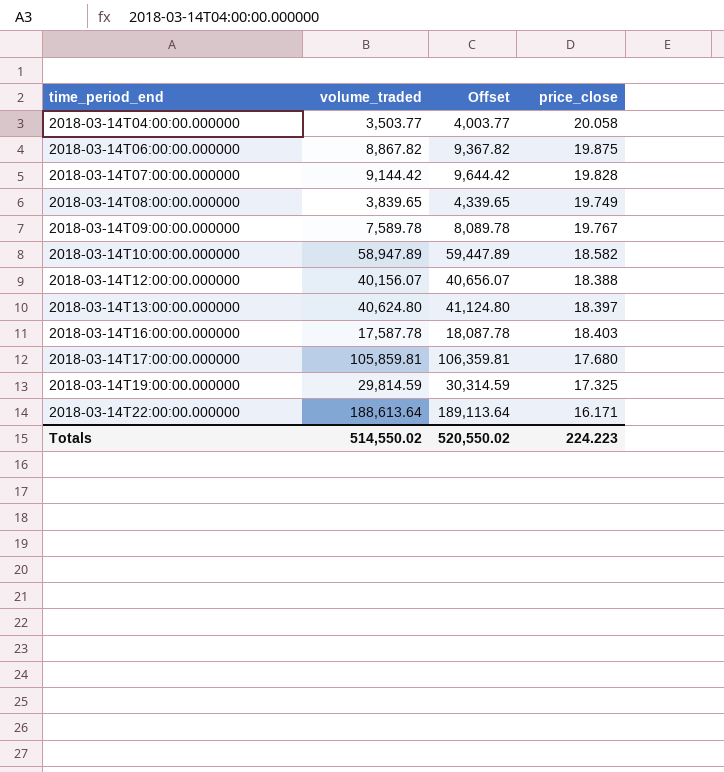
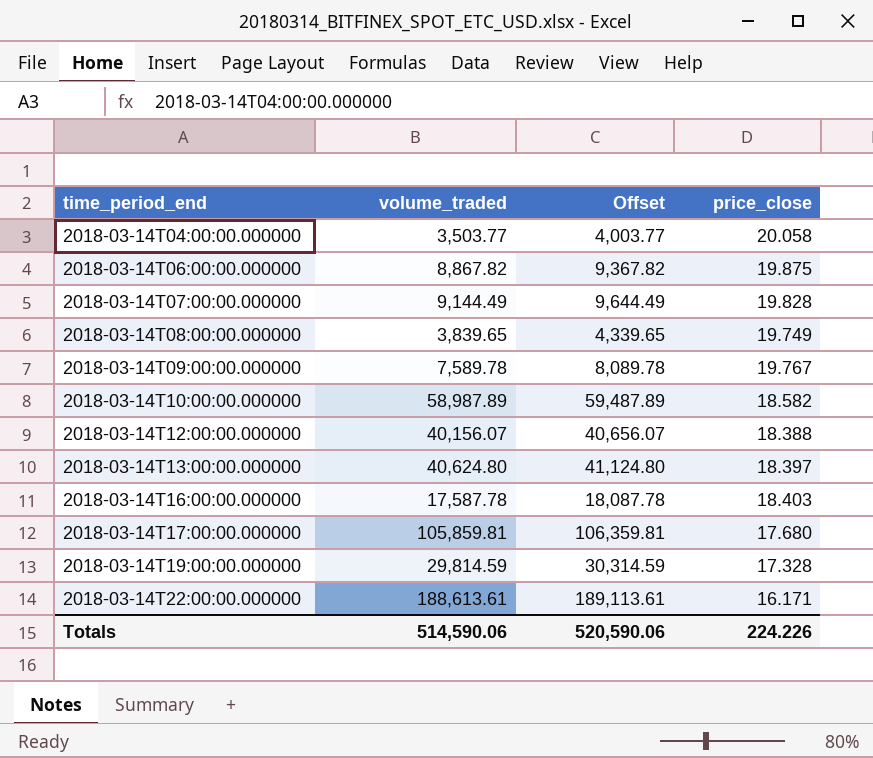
2018-03-14T07:00:00.000000 | volume_traded: 9,144.42 -> 9,144.49
2018-03-14T07:00:00.000000 | Offset: 9,644.42 -> 9,644.49
2018-03-14T10:00:00.000000 | volume_traded: 58,947.89 -> 58,987.89
2018-03-14T10:00:00.000000 | Offset: 59,447.89 -> 59,487.89
2018-03-14T19:00:00.000000 | price_close: 17.325 -> 17.328
2018-03-14T22:00:00.000000 | volume_traded: 188,613.64 -> 188,613.61
2018-03-14T22:00:00.000000 | Offset: 189,113.64 -> 189,113.61
Totals | volume_traded: 514,550.02 -> 514,590.06
Totals | Offset: 520,550.02 -> 520,590.06
Totals | price_close: 224.223 -> 224.226

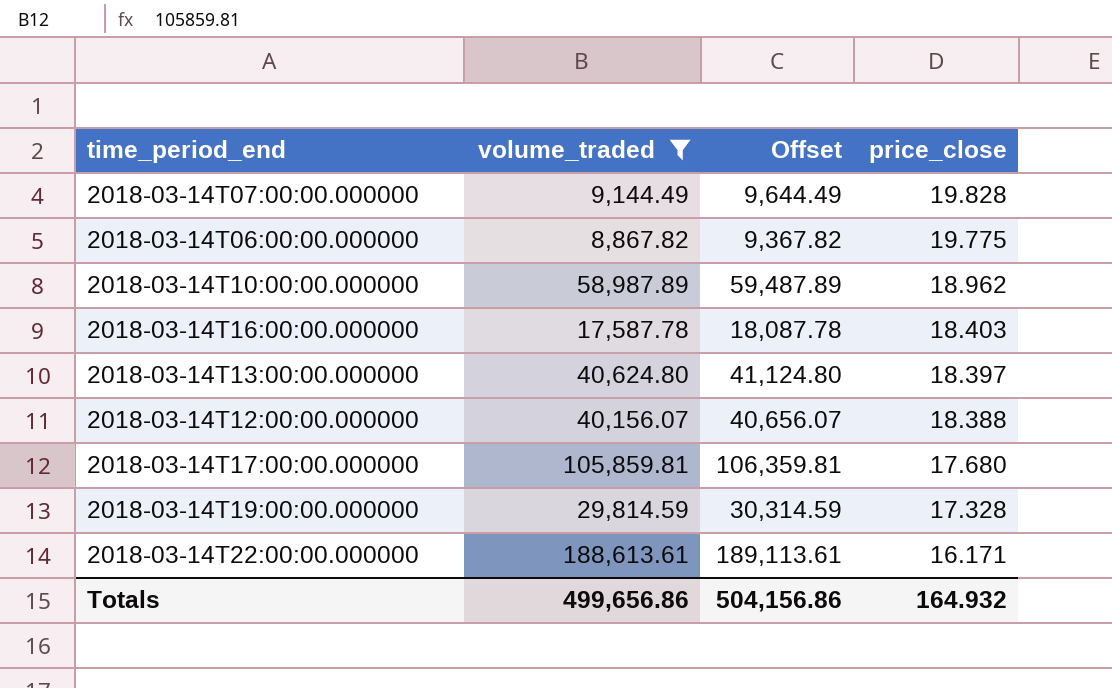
filter: none -> volume_traded >= 8,867.82
row order: time_period_end ascending -> price_close descending
2018-03-14T06:00:00.000000 | price_close: 19.875 -> 19.775
2018-03-14T10:00:00.000000 | price_close: 18.582 -> 18.962
Totals | volume_traded: 514,590.06 -> 499,656.86
Totals | Offset: 520,590.06 -> 504,156.86
Totals | price_close: 224.226 -> 164.932

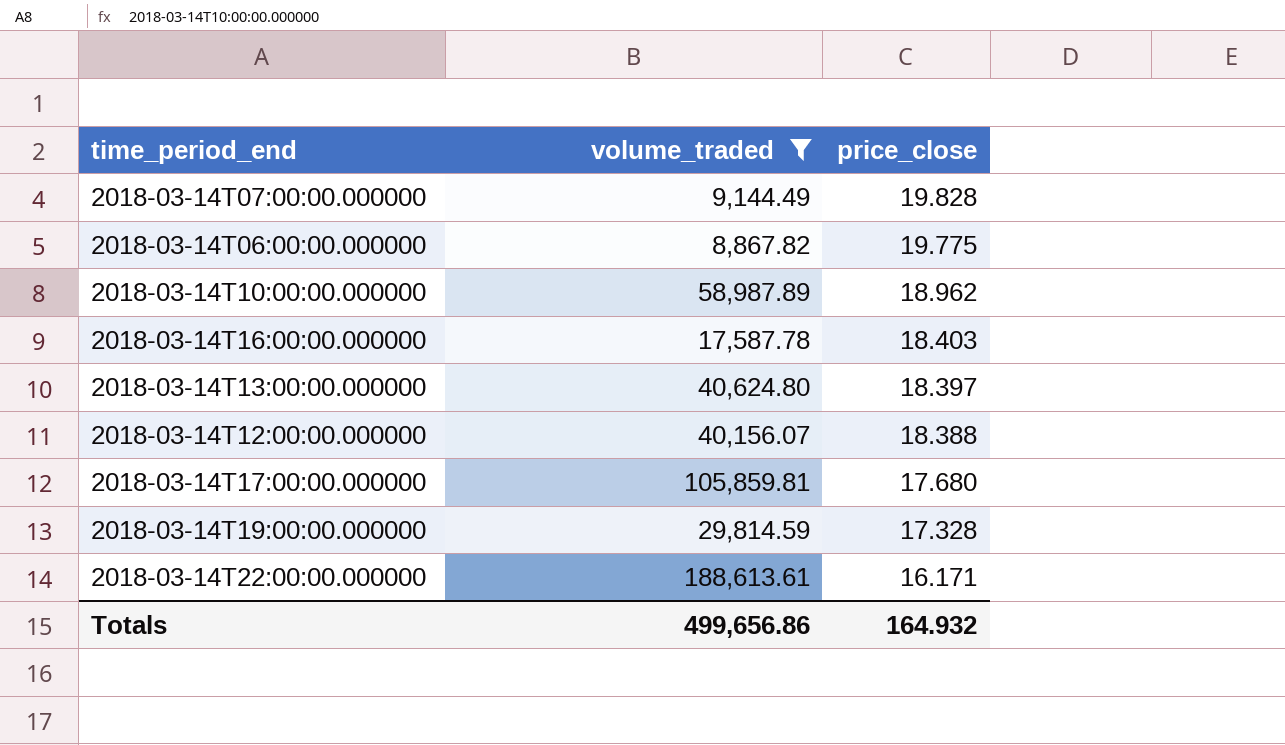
column Offset | formula: [volume_traded] + 500 -> none

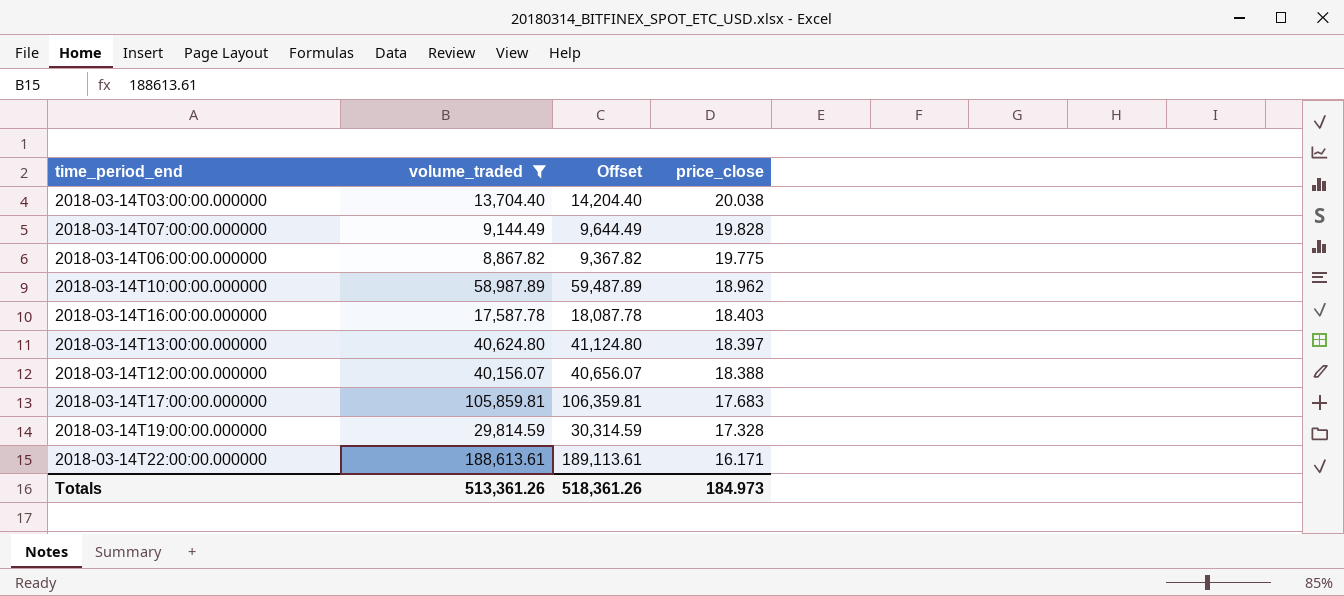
column Offset | formula: none -> [volume_traded] + 500
row 2018-03-14T03:00:00.000000: none -> 13,704.40 | 14,204.40 | 20.038
2018-03-14T17:00:00.000000 | price_close: 17.680 -> 17.683
Totals | volume_traded: 499,656.86 -> 513,361.26
Totals | price_close: 164.932 -> 184.973

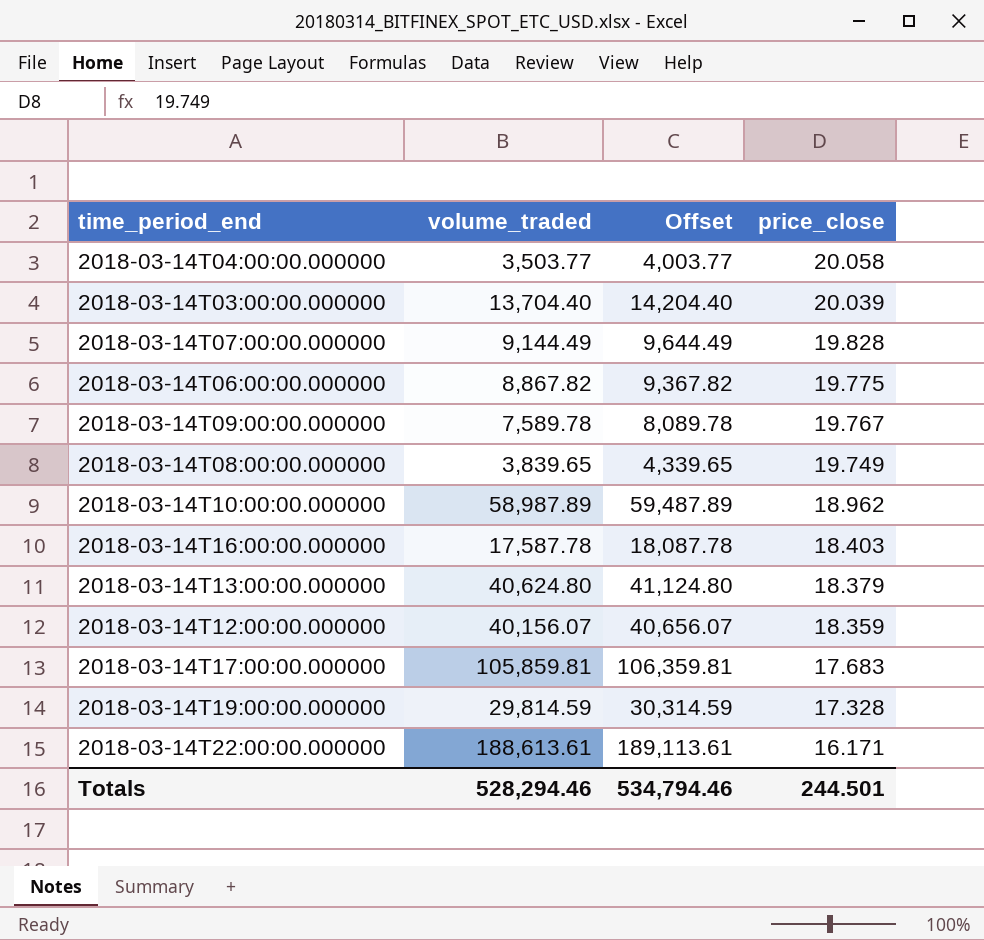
filter: volume_traded >= 8,867.82 -> none
2018-03-14T03:00:00.000000 | price_close: 20.038 -> 20.039
2018-03-14T13:00:00.000000 | price_close: 18.397 -> 18.379
2018-03-14T12:00:00.000000 | price_close: 18.388 -> 18.359
Totals | volume_traded: 513,361.26 -> 528,294.46
Totals | Offset: 518,361.26 -> 534,794.46
Totals | price_close: 184.973 -> 244.501

